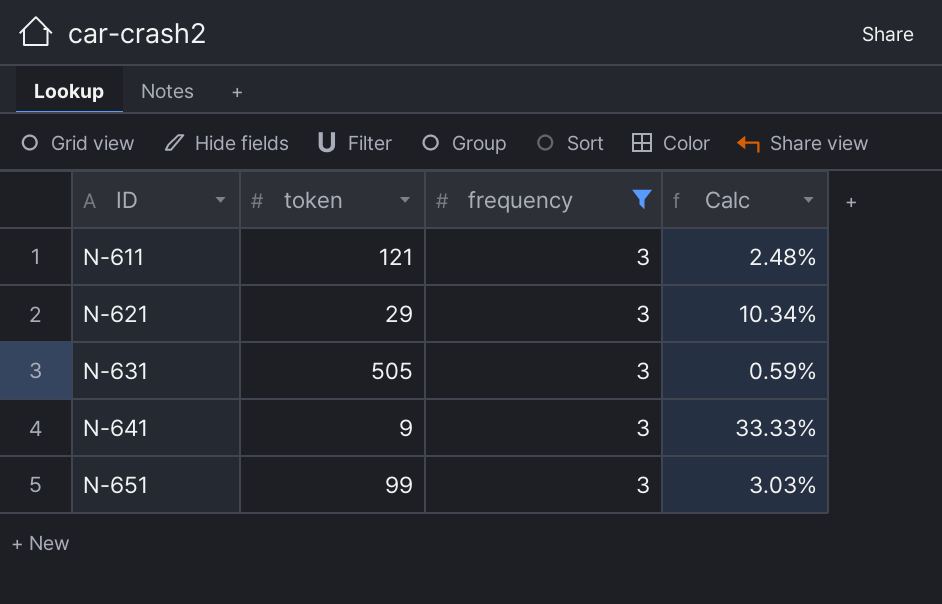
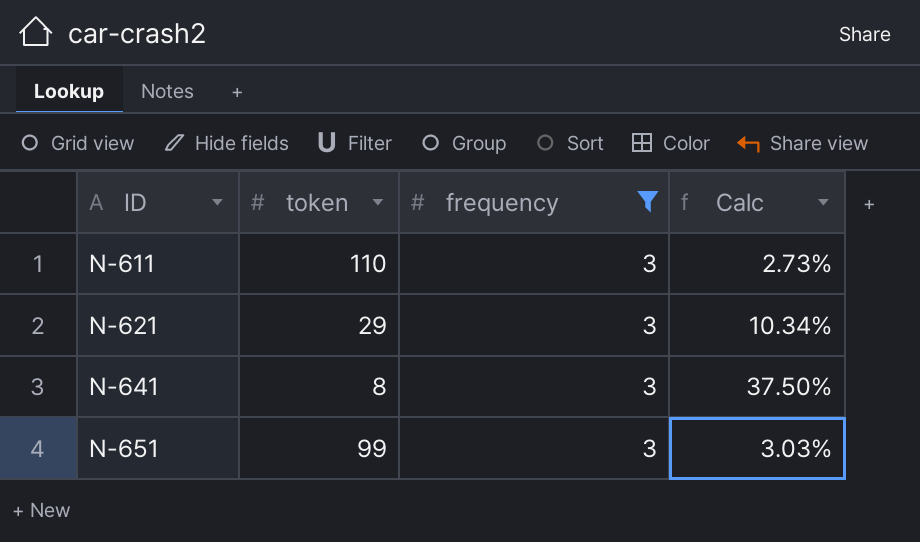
row N-631: 505 | 3 | 0.59% -> none
N-611 | token: 121 -> 110
N-611 | Calc: 2.48% -> 2.73%
N-641 | token: 9 -> 8
N-641 | Calc: 33.33% -> 37.50%

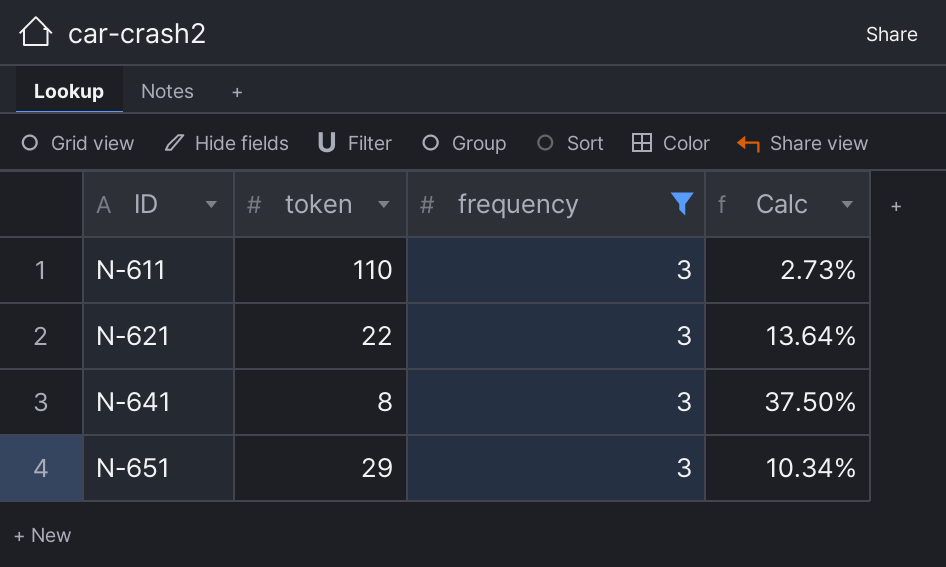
N-621 | token: 29 -> 22
N-621 | Calc: 10.34% -> 13.64%
N-651 | token: 99 -> 29
N-651 | Calc: 3.03% -> 10.34%

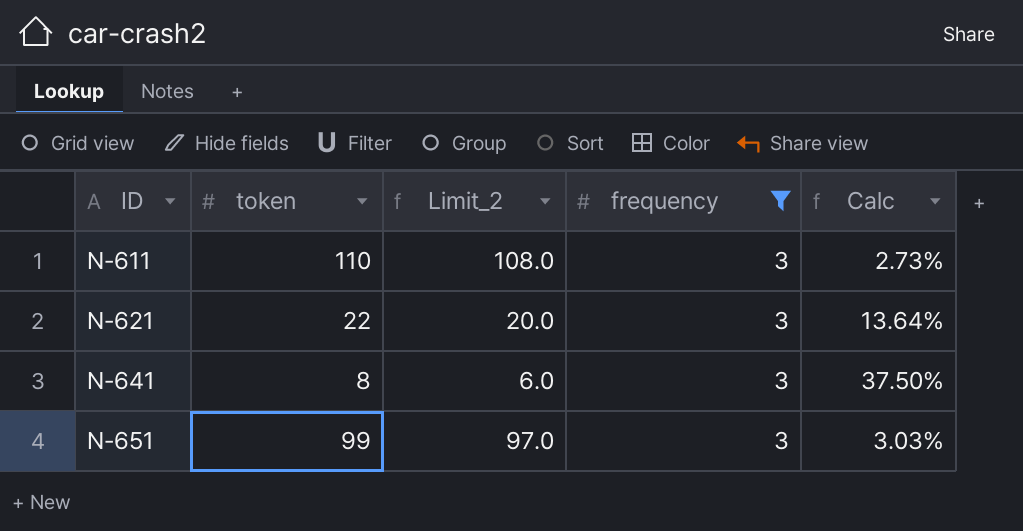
column Limit_2 | formula: none -> [token] - 2
N-651 | token: 29 -> 99
N-651 | Calc: 10.34% -> 3.03%

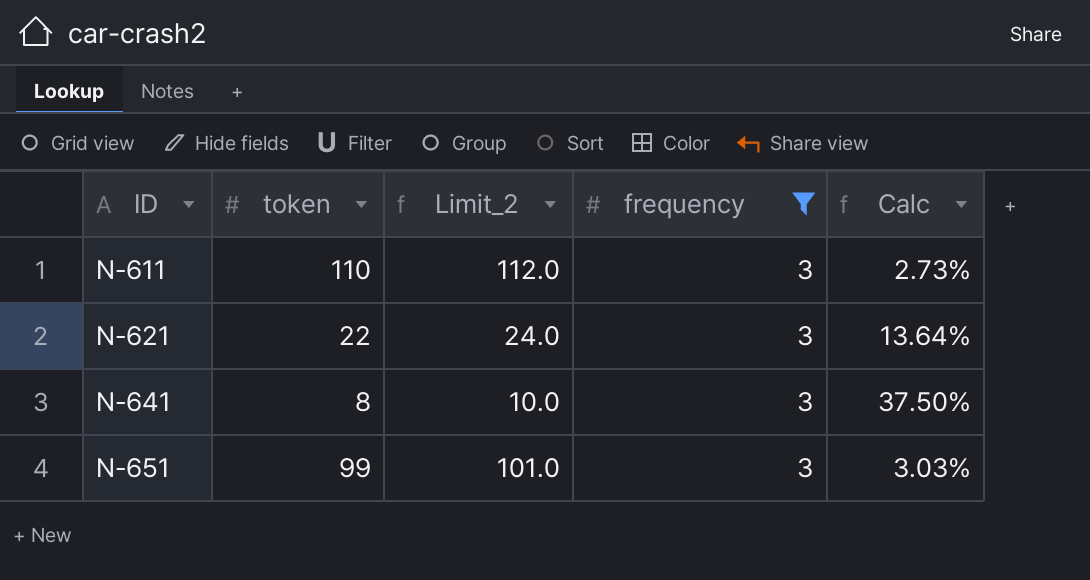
column Limit_2 | formula: [token] - 2 -> [token] + 2

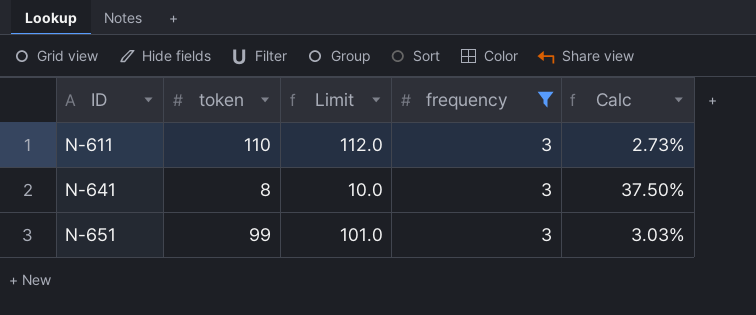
column name: Limit_2 -> Limit
row N-621: 22 | 24.0 | 3 | 13.64% -> none

